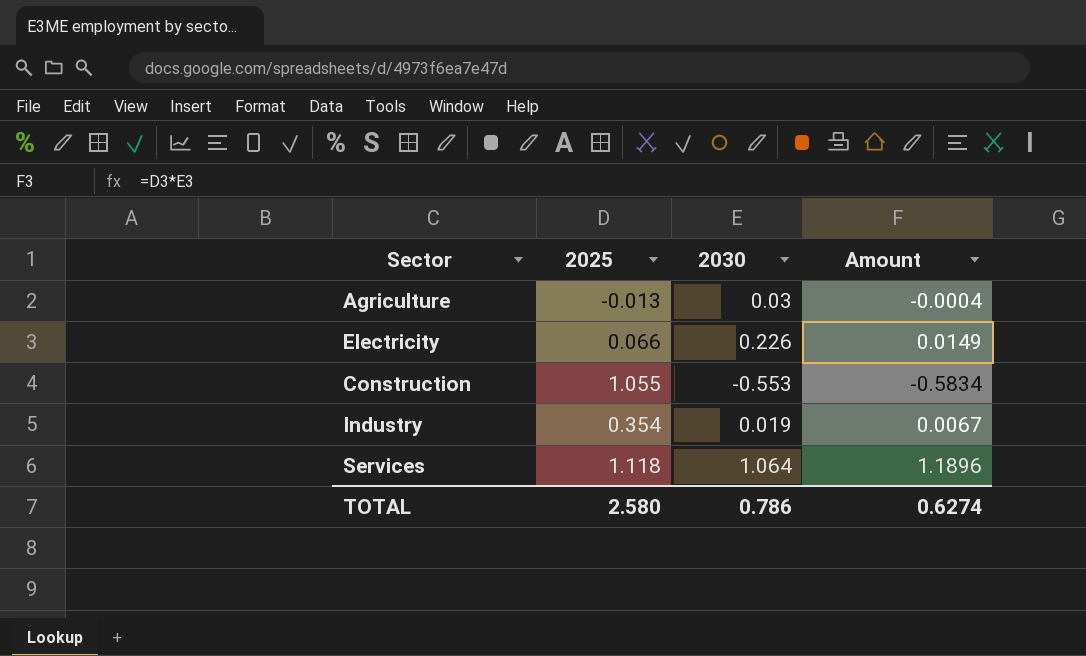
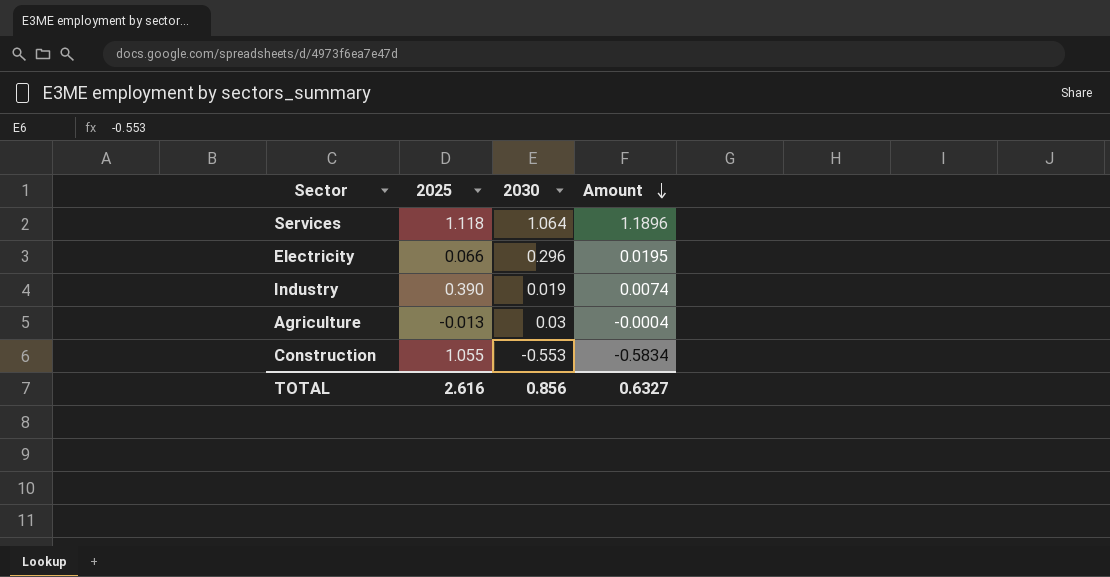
row order: none -> Amount descending
Electricity | 2030: 0.226 -> 0.296
Electricity | Amount: 0.0149 -> 0.0195
Industry | 2025: 0.354 -> 0.390
Industry | Amount: 0.0067 -> 0.0074
TOTAL | 2025: 2.580 -> 2.616
TOTAL | 2030: 0.786 -> 0.856
TOTAL | Amount: 0.6274 -> 0.6327

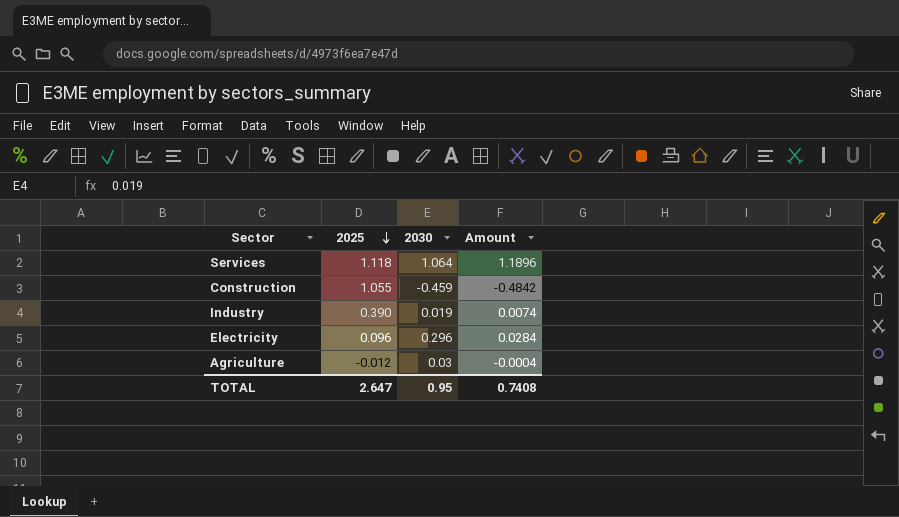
row order: Amount descending -> 2025 descending
Construction | 2030: -0.553 -> -0.459
Construction | Amount: -0.5834 -> -0.4842
Electricity | 2025: 0.066 -> 0.096
Electricity | Amount: 0.0195 -> 0.0284
Agriculture | 2025: -0.013 -> -0.012
TOTAL | 2025: 2.616 -> 2.647
TOTAL | 2030: 0.856 -> 0.95
TOTAL | Amount: 0.6327 -> 0.7408

